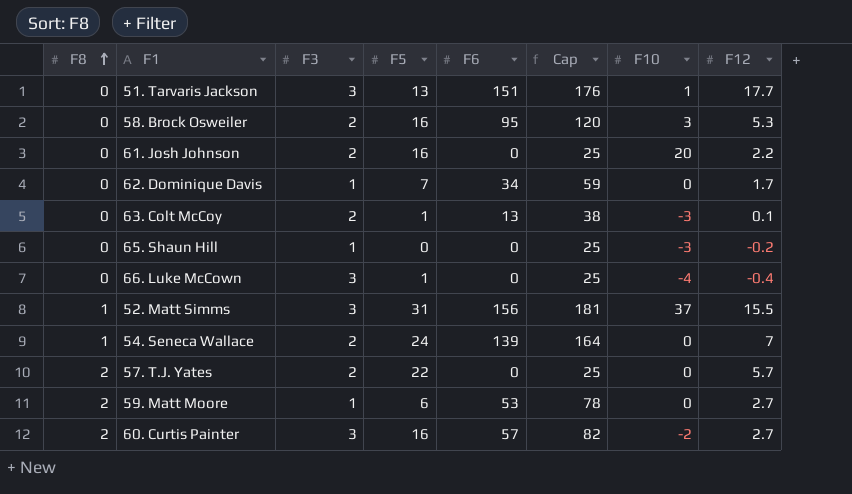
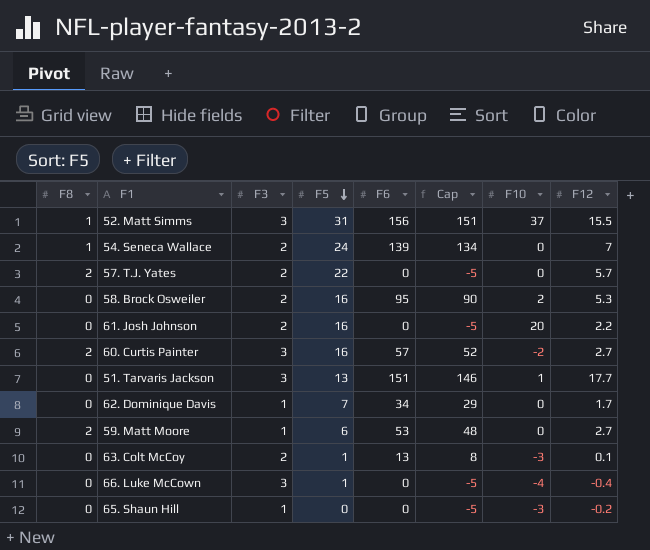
row order: F8 ascending -> F5 descending
column Cap | formula: [F6] + 25 -> [F6] - 5
58. Brock Osweiler | F10: 3 -> 2

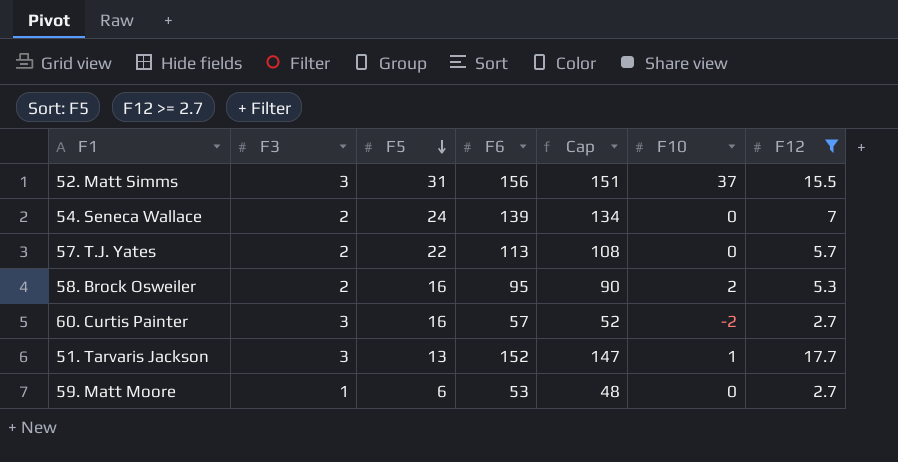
filter: none -> F12 >= 2.7
column F8 | position: 1 -> none
57. T.J. Yates | F6: 0 -> 113
57. T.J. Yates | Cap: -5 -> 108
51. Tarvaris Jackson | F6: 151 -> 152
51. Tarvaris Jackson | Cap: 146 -> 147

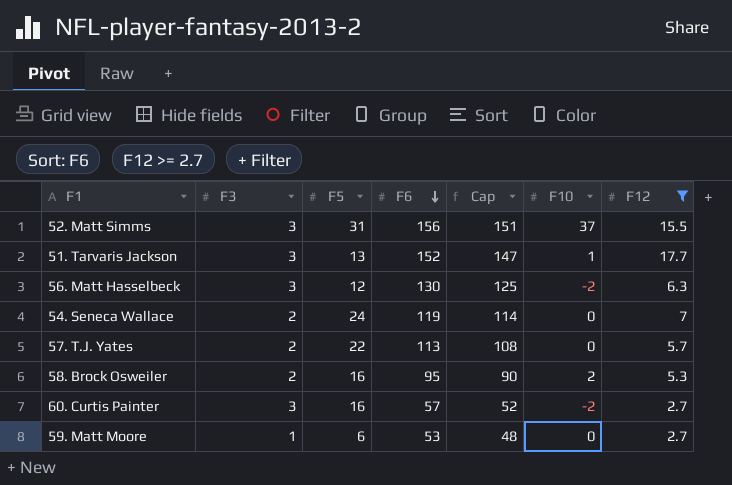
row order: F5 descending -> F6 descending
row 56. Matt Hasselbeck: none -> 3 | 12 | 130 | 125 | -2 | 6.3
54. Seneca Wallace | F6: 139 -> 119
54. Seneca Wallace | Cap: 134 -> 114

